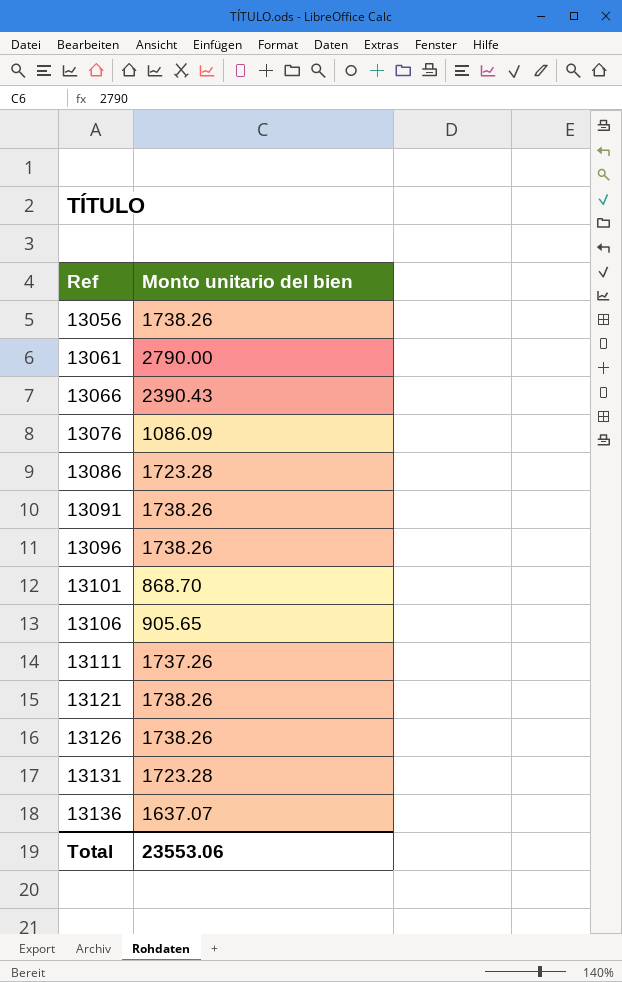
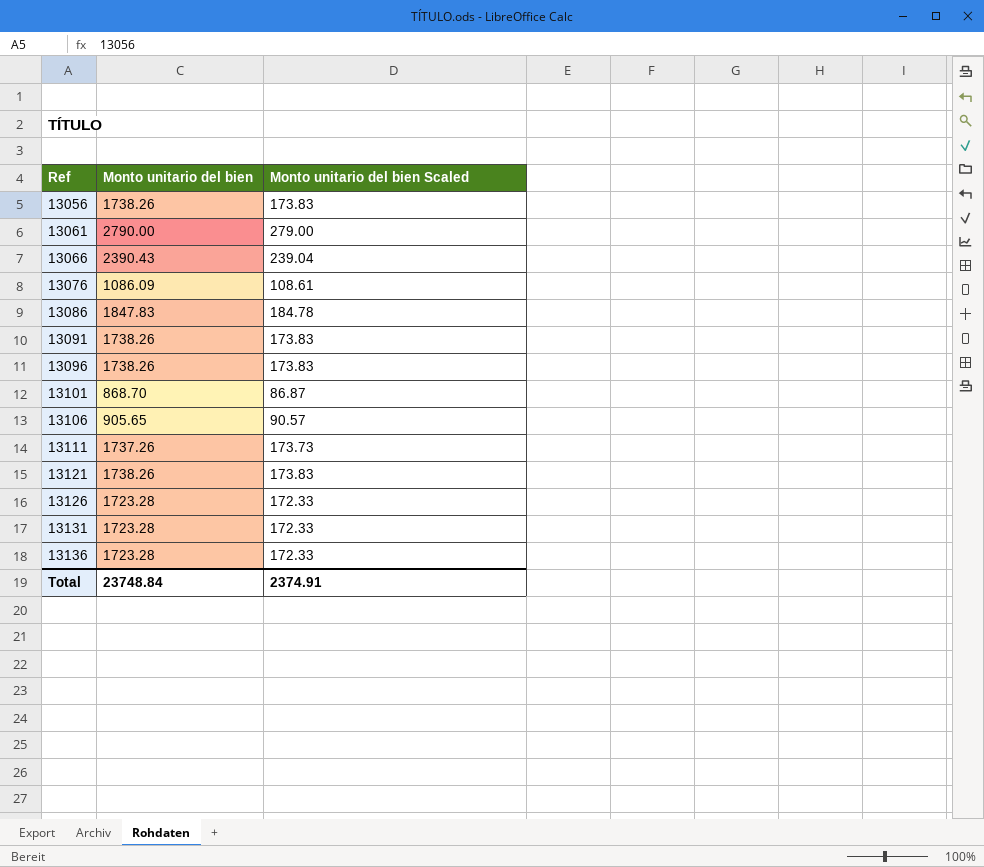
column Monto unitario del bien Scaled | formula: none -> [Monto unitario del bien] * 0.1
13086 | Monto unitario del bien: 1723.28 -> 1847.83
13126 | Monto unitario del bien: 1738.26 -> 1723.28
13136 | Monto unitario del bien: 1637.07 -> 1723.28
Total | Monto unitario del bien: 23553.06 -> 23748.84

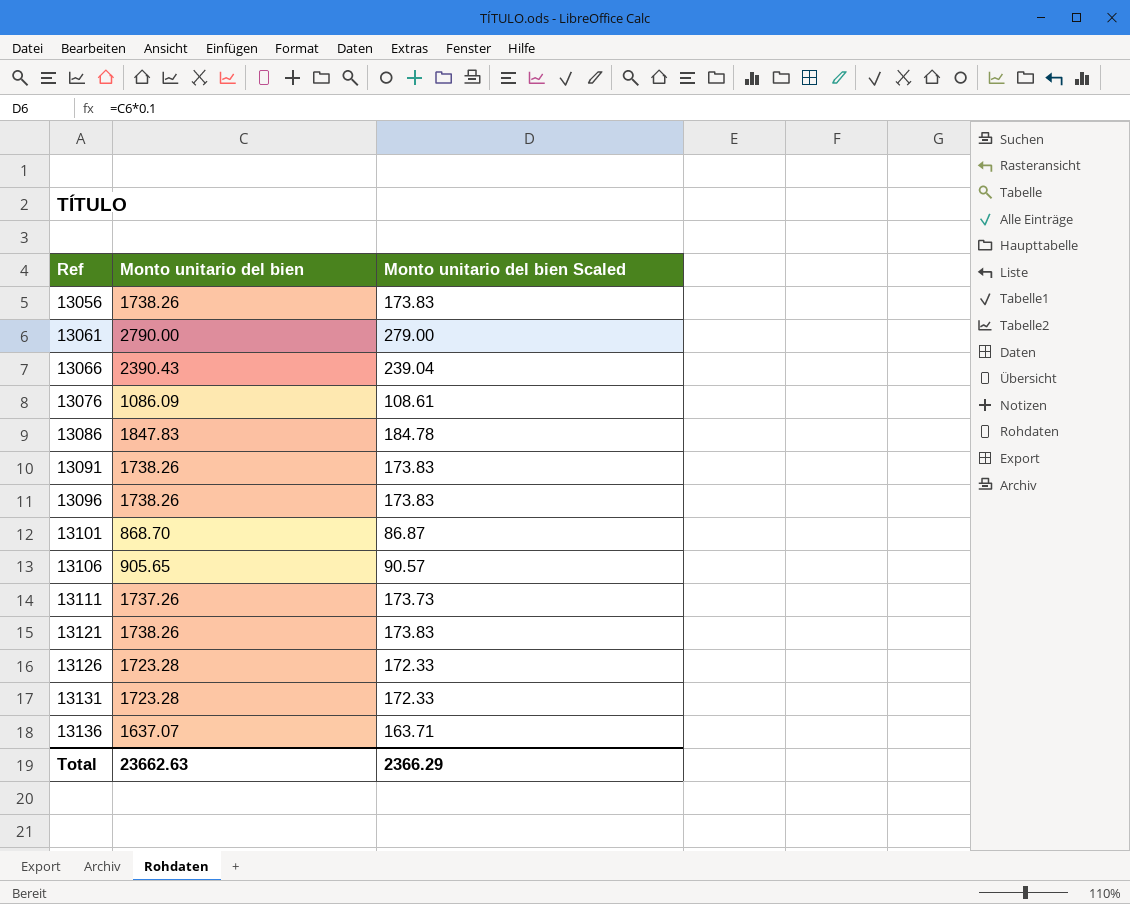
13136 | Monto unitario del bien: 1723.28 -> 1637.07
13136 | Monto unitario del bien Scaled: 172.33 -> 163.71
Total | Monto unitario del bien: 23748.84 -> 23662.63
Total | Monto unitario del bien Scaled: 2374.91 -> 2366.29

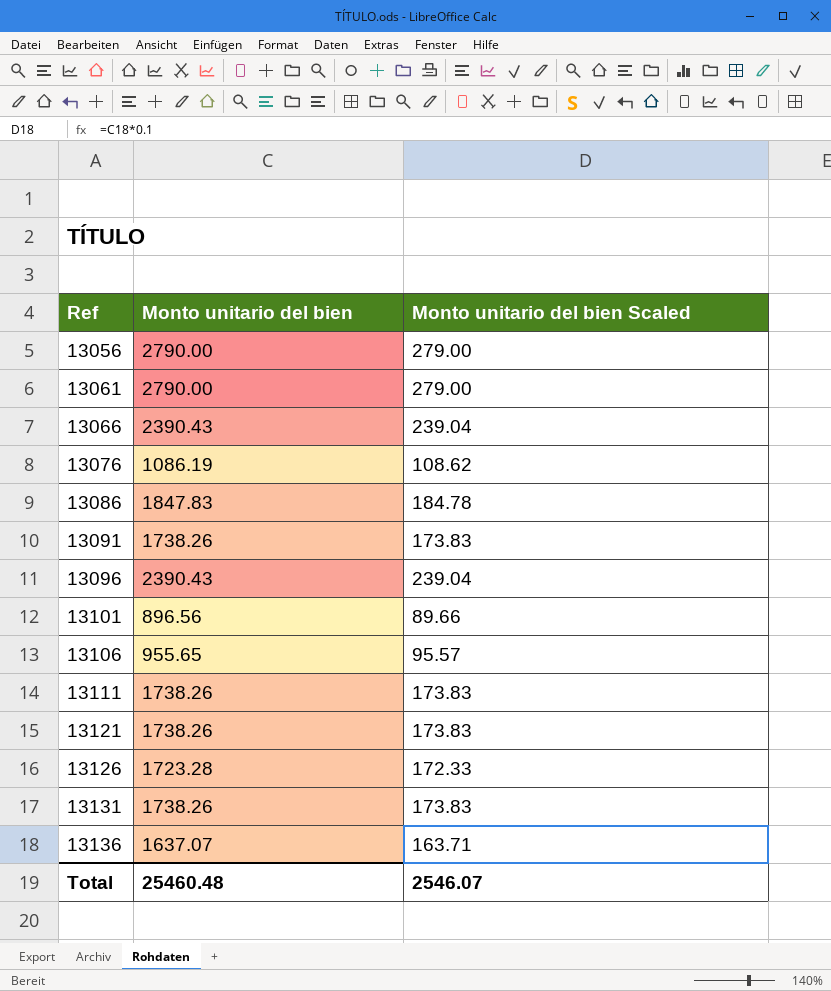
13056 | Monto unitario del bien: 1738.26 -> 2790.00
13056 | Monto unitario del bien Scaled: 173.83 -> 279.00
13076 | Monto unitario del bien: 1086.09 -> 1086.19
13076 | Monto unitario del bien Scaled: 108.61 -> 108.62
13096 | Monto unitario del bien: 1738.26 -> 2390.43
13096 | Monto unitario del bien Scaled: 173.83 -> 239.04
13101 | Monto unitario del bien: 868.70 -> 896.56
13101 | Monto unitario del bien Scaled: 86.87 -> 89.66
13106 | Monto unitario del bien: 905.65 -> 955.65
13106 | Monto unitario del bien Scaled: 90.57 -> 95.57
13111 | Monto unitario del bien: 1737.26 -> 1738.26
13111 | Monto unitario del bien Scaled: 173.73 -> 173.83
13131 | Monto unitario del bien: 1723.28 -> 1738.26
13131 | Monto unitario del bien Scaled: 172.33 -> 173.83
Total | Monto unitario del bien: 23662.63 -> 25460.48
Total | Monto unitario del bien Scaled: 2366.29 -> 2546.07

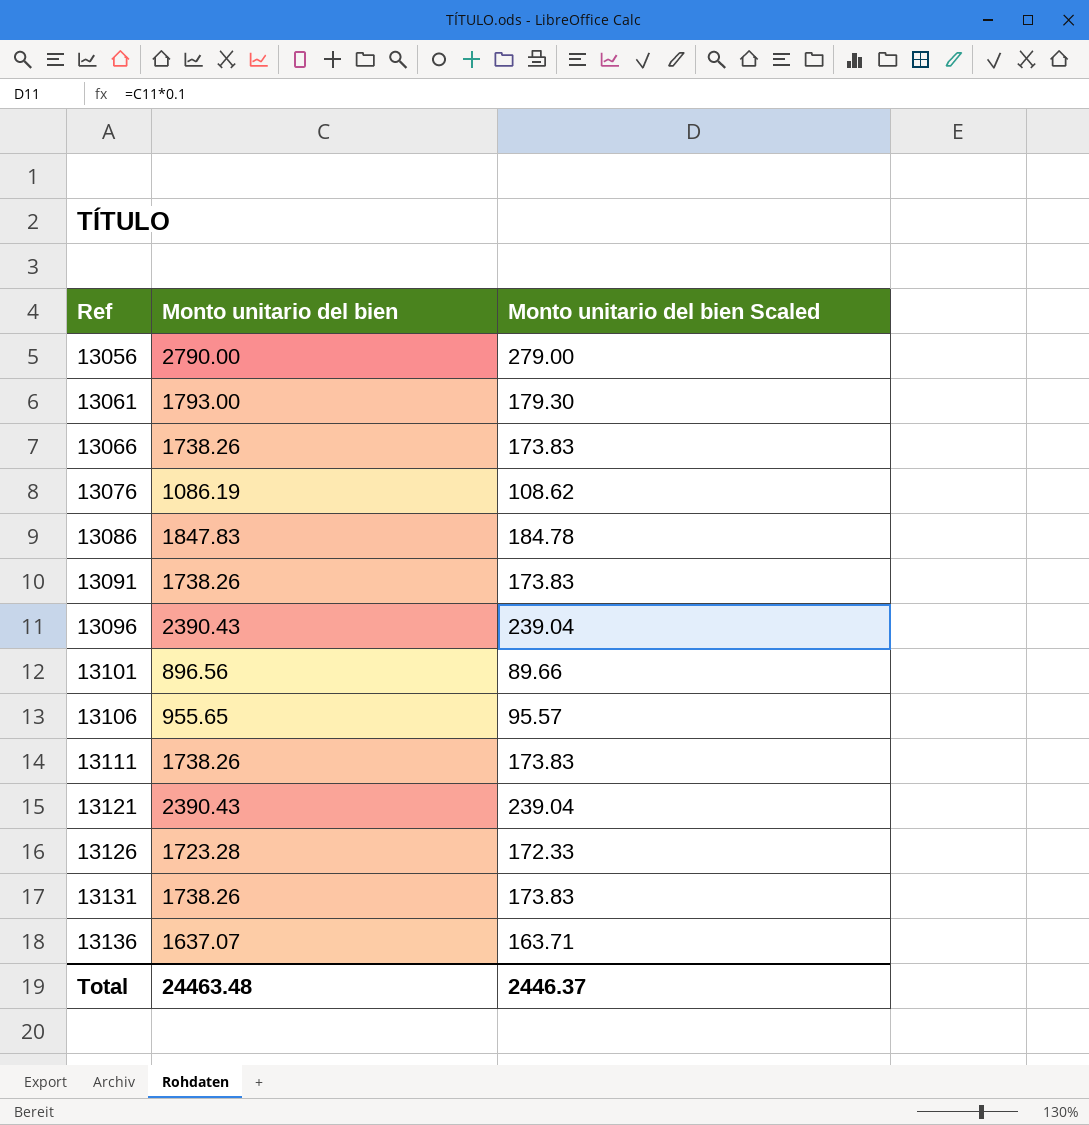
13061 | Monto unitario del bien: 2790.00 -> 1793.00
13061 | Monto unitario del bien Scaled: 279.00 -> 179.30
13066 | Monto unitario del bien: 2390.43 -> 1738.26
13066 | Monto unitario del bien Scaled: 239.04 -> 173.83
13121 | Monto unitario del bien: 1738.26 -> 2390.43
13121 | Monto unitario del bien Scaled: 173.83 -> 239.04
Total | Monto unitario del bien: 25460.48 -> 24463.48
Total | Monto unitario del bien Scaled: 2546.07 -> 2446.37

